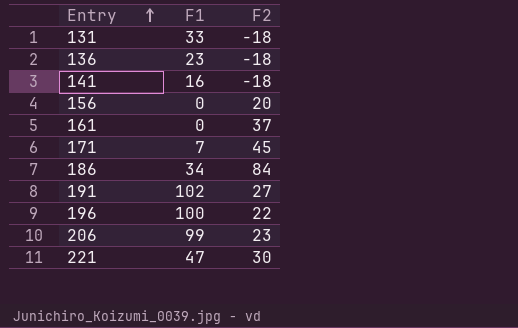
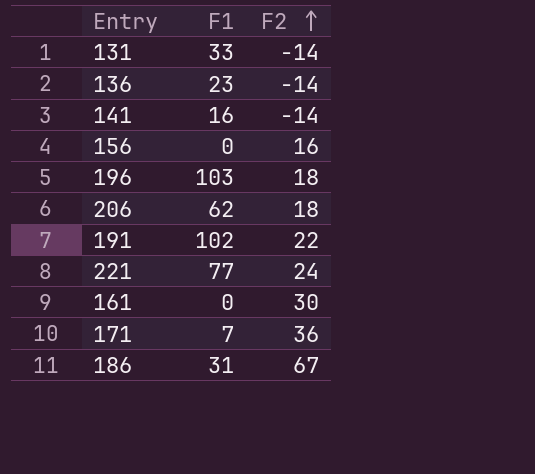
row order: Entry ascending -> F2 ascending
131 | F2: -18 -> -14
136 | F2: -18 -> -14
141 | F2: -18 -> -14
156 | F2: 20 -> 16
196 | F1: 100 -> 103
196 | F2: 22 -> 18
206 | F1: 99 -> 62
206 | F2: 23 -> 18
191 | F2: 27 -> 22
221 | F1: 47 -> 77
221 | F2: 30 -> 24
161 | F2: 37 -> 30
171 | F2: 45 -> 36
186 | F1: 34 -> 31
186 | F2: 84 -> 67

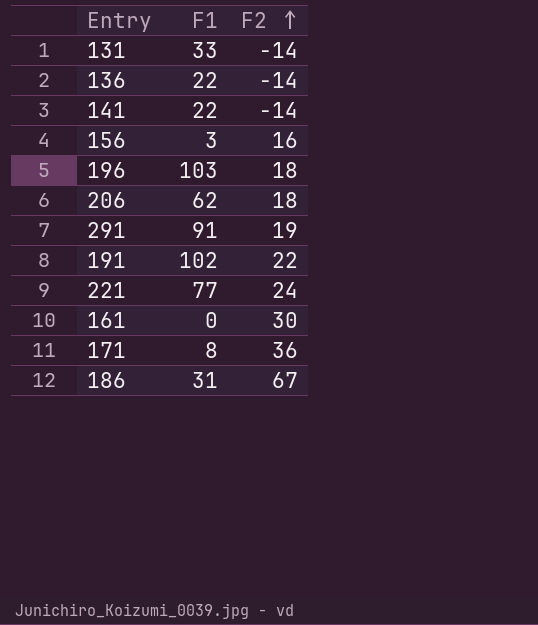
136 | F1: 23 -> 22
141 | F1: 16 -> 22
156 | F1: 0 -> 3
row 291: none -> 91 | 19
171 | F1: 7 -> 8

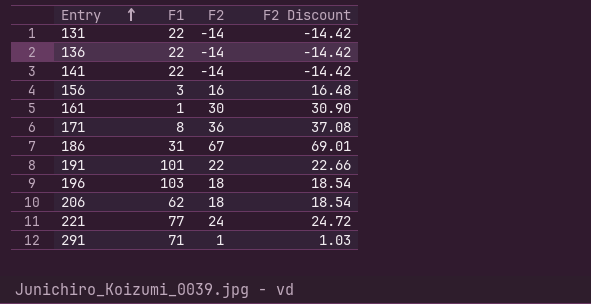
row order: F2 ascending -> Entry ascending
column F2 Discount | formula: none -> [F2] * 1.03
131 | F1: 33 -> 22
161 | F1: 0 -> 1
191 | F1: 102 -> 101
291 | F1: 91 -> 71
291 | F2: 19 -> 1

